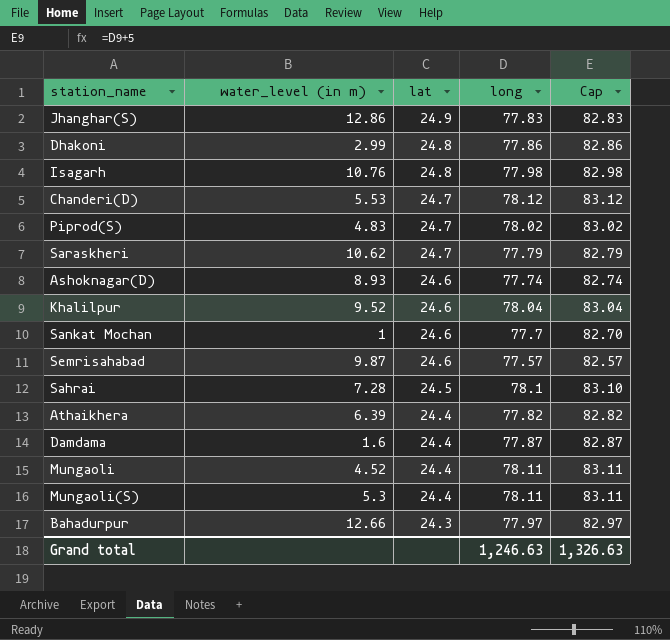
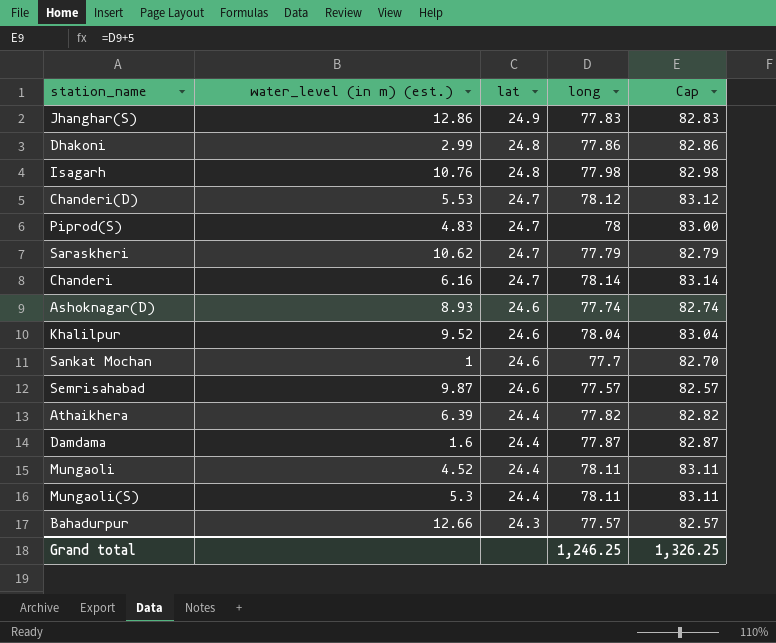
column name: water_level (in m) -> water_level (in m) (est.)
row Sahrai: 7.28 | 24.5 | 78.1 | 83.10 -> none
Piprod(S) | long: 78.02 -> 78
Piprod(S) | Cap: 83.02 -> 83.00
row Chanderi: none -> 6.16 | 24.7 | 78.14 | 83.14
Bahadurpur | long: 77.97 -> 77.57
Bahadurpur | Cap: 82.97 -> 82.57
Grand total | long: 1,246.63 -> 1,246.25
Grand total | Cap: 1,326.63 -> 1,326.25

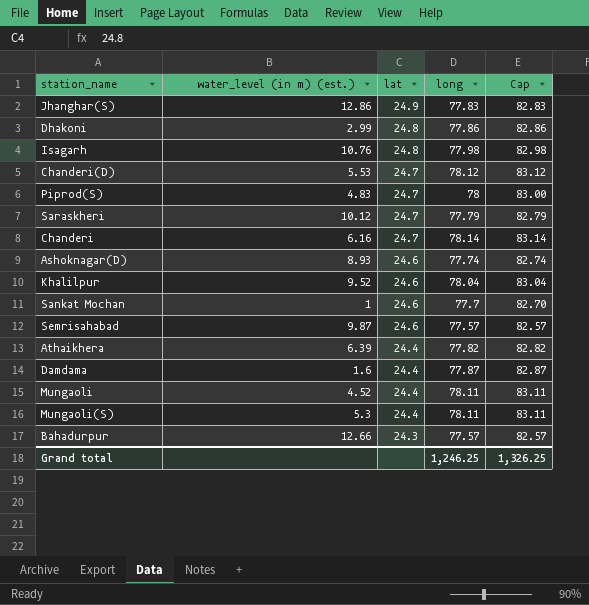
Saraskheri | water_level (in m) (est.): 10.62 -> 10.12

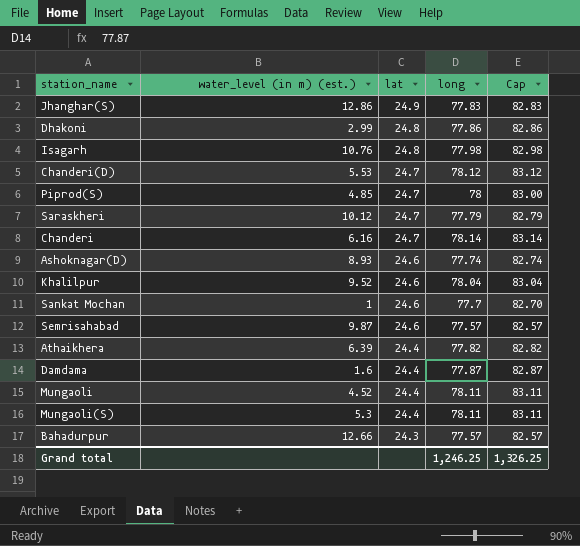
Piprod(S) | water_level (in m) (est.): 4.83 -> 4.85

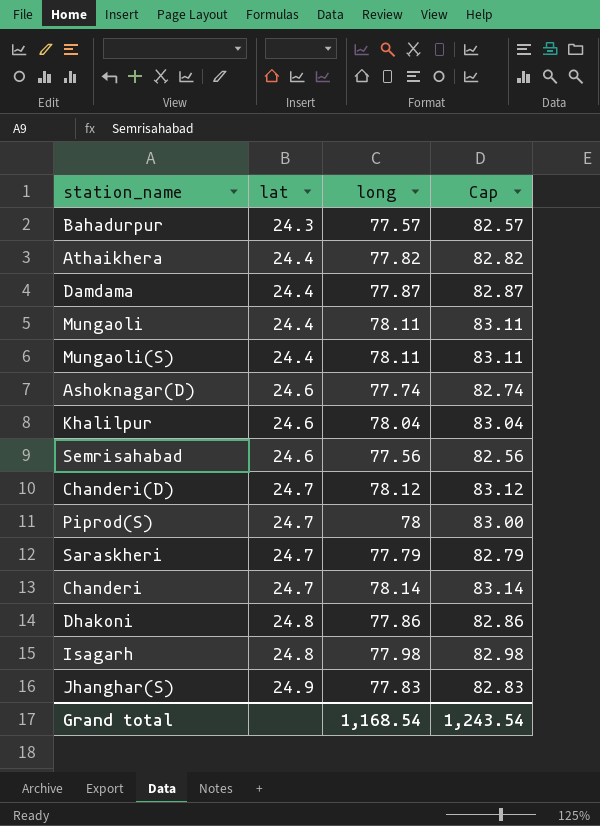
row order: lat descending -> lat ascending
column water_level (in m) (est.) | position: 2 -> none
row Sankat Mochan: 1 | 24.6 | 77.7 | 82.70 -> none
Semrisahabad | long: 77.57 -> 77.56
Semrisahabad | Cap: 82.57 -> 82.56
Grand total | long: 1,246.25 -> 1,168.54
Grand total | Cap: 1,326.25 -> 1,243.54

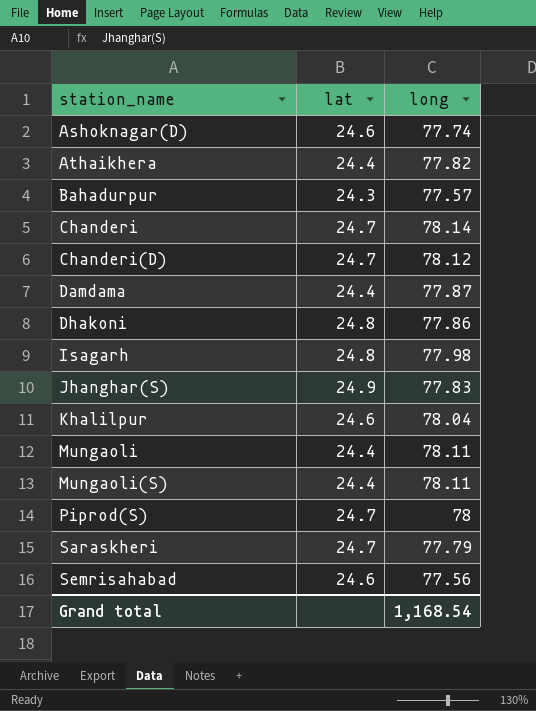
row order: lat ascending -> station_name ascending
column Cap | formula: [long] + 5 -> none

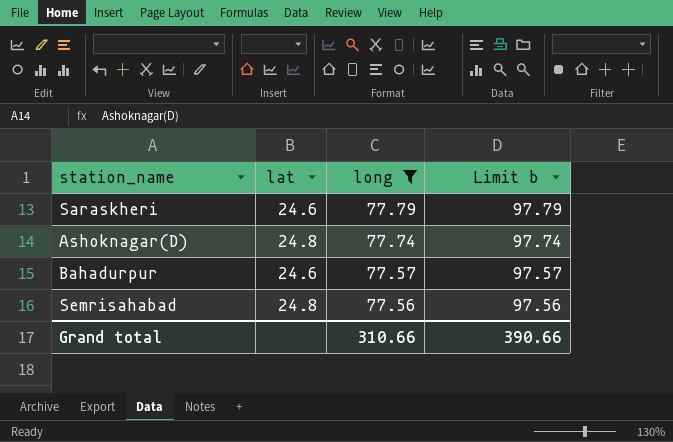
filter: none -> long <= 77.79
row order: station_name ascending -> long descending
column Limit b | formula: none -> [long] + 20
Saraskheri | lat: 24.7 -> 24.6
Ashoknagar(D) | lat: 24.6 -> 24.8
Bahadurpur | lat: 24.3 -> 24.6
Semrisahabad | lat: 24.6 -> 24.8
Grand total | long: 1,168.54 -> 310.66

